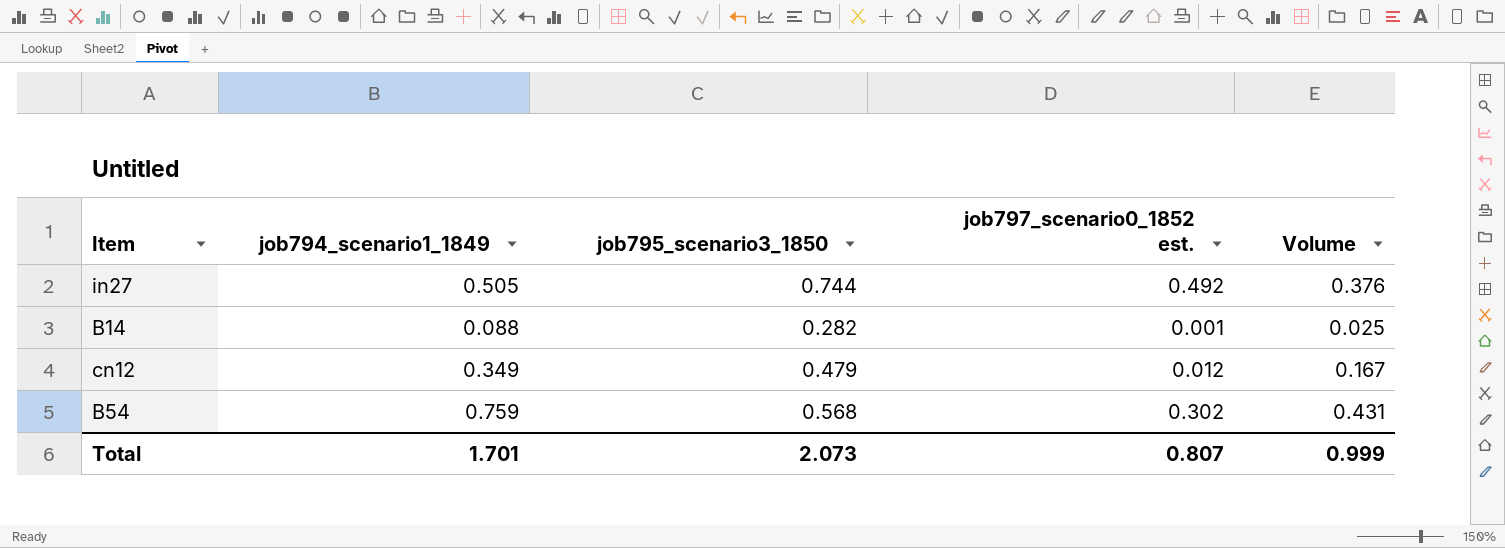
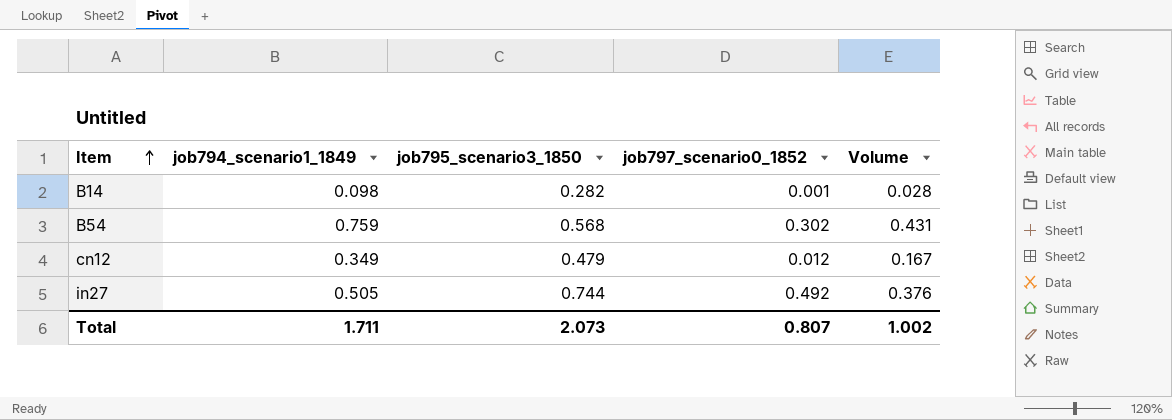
row order: none -> Item ascending
column name: job797_scenario0_1852 est. -> job797_scenario0_1852
B14 | job794_scenario1_1849: 0.088 -> 0.098
B14 | Volume: 0.025 -> 0.028
Total | job794_scenario1_1849: 1.701 -> 1.711
Total | Volume: 0.999 -> 1.002

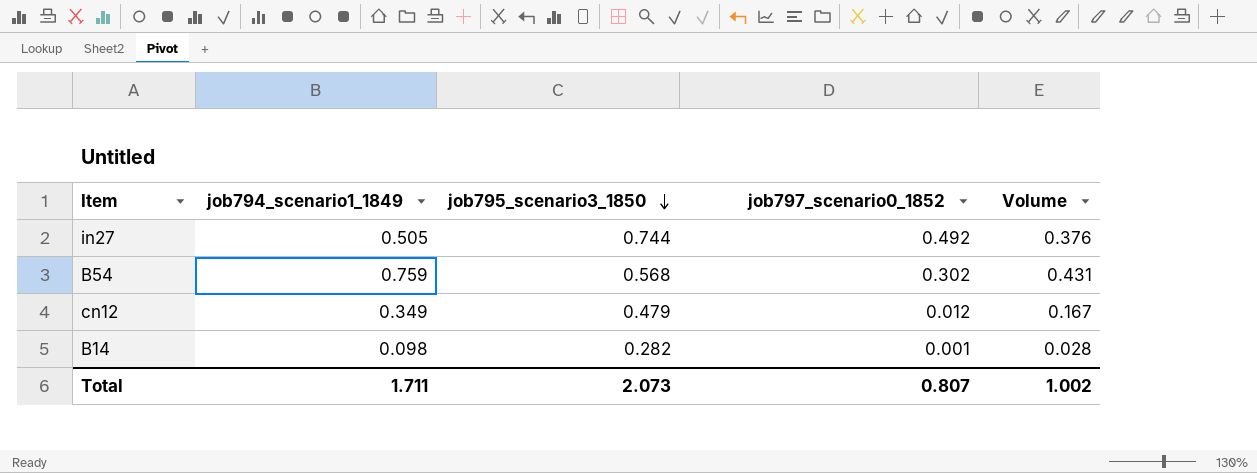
row order: Item ascending -> job795_scenario3_1850 descending

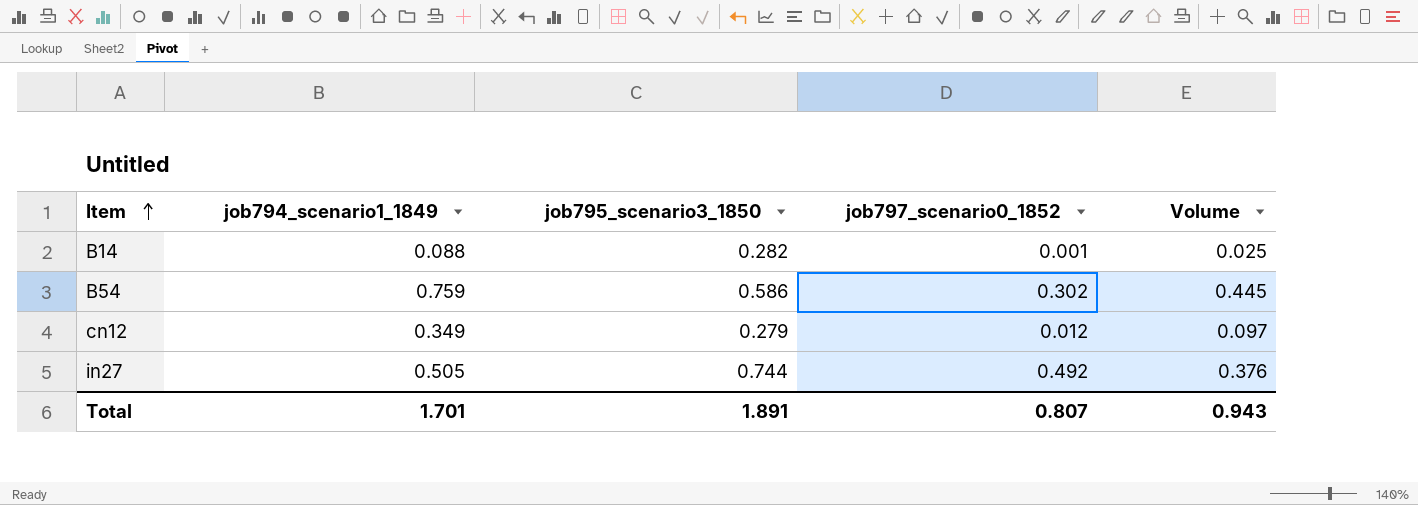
row order: job795_scenario3_1850 descending -> Item ascending
B14 | job794_scenario1_1849: 0.098 -> 0.088
B14 | Volume: 0.028 -> 0.025
B54 | job795_scenario3_1850: 0.568 -> 0.586
B54 | Volume: 0.431 -> 0.445
cn12 | job795_scenario3_1850: 0.479 -> 0.279
cn12 | Volume: 0.167 -> 0.097
Total | job794_scenario1_1849: 1.711 -> 1.701
Total | job795_scenario3_1850: 2.073 -> 1.891
Total | Volume: 1.002 -> 0.943

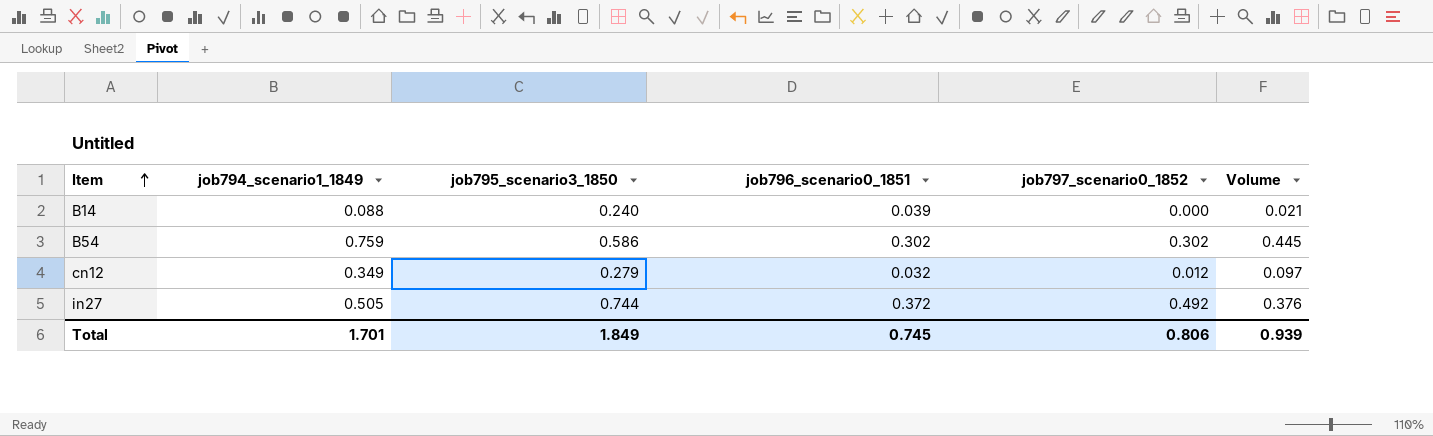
column job796_scenario0_1851 | position: none -> 4
B14 | job795_scenario3_1850: 0.282 -> 0.240
B14 | job797_scenario0_1852: 0.001 -> 0.000
B14 | Volume: 0.025 -> 0.021
Total | job795_scenario3_1850: 1.891 -> 1.849
Total | job797_scenario0_1852: 0.807 -> 0.806
Total | Volume: 0.943 -> 0.939

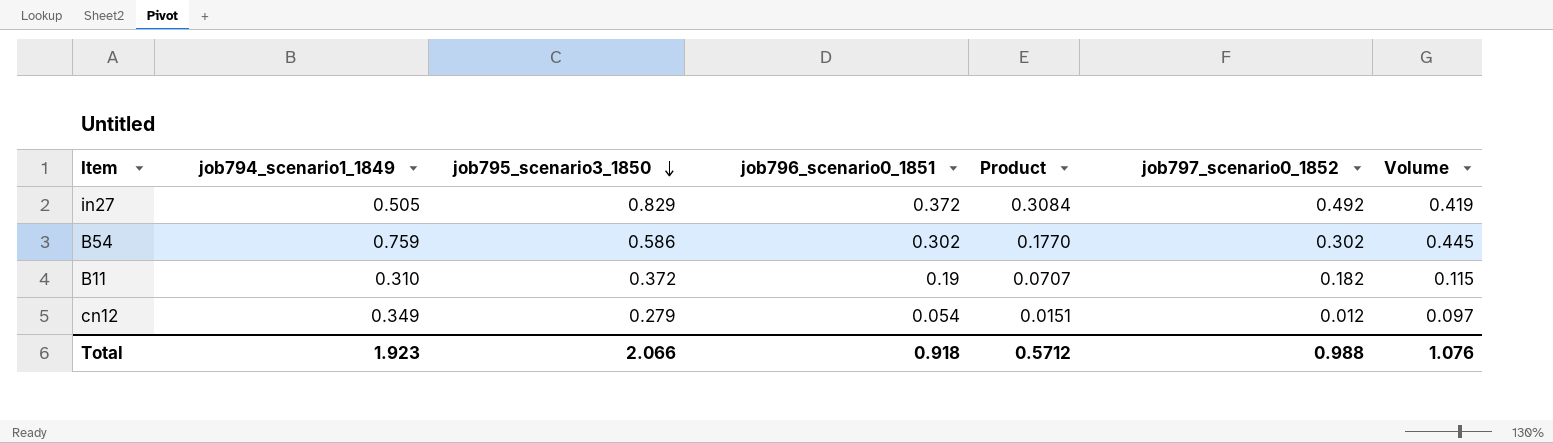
row order: Item ascending -> job795_scenario3_1850 descending
column Product | formula: none -> [job795_scenario3_1850] * [job796_scenario0_1851]
row B14: 0.088 | 0.240 | 0.039 | 0.000 | 0.021 -> none
in27 | job795_scenario3_1850: 0.744 -> 0.829
in27 | Volume: 0.376 -> 0.419
row B11: none -> 0.310 | 0.372 | 0.19 | 0.0707 | 0.182 | 0.115
cn12 | job796_scenario0_1851: 0.032 -> 0.054
Total | job794_scenario1_1849: 1.701 -> 1.923
Total | job795_scenario3_1850: 1.849 -> 2.066
Total | job796_scenario0_1851: 0.745 -> 0.918
Total | job797_scenario0_1852: 0.806 -> 0.988
Total | Volume: 0.939 -> 1.076

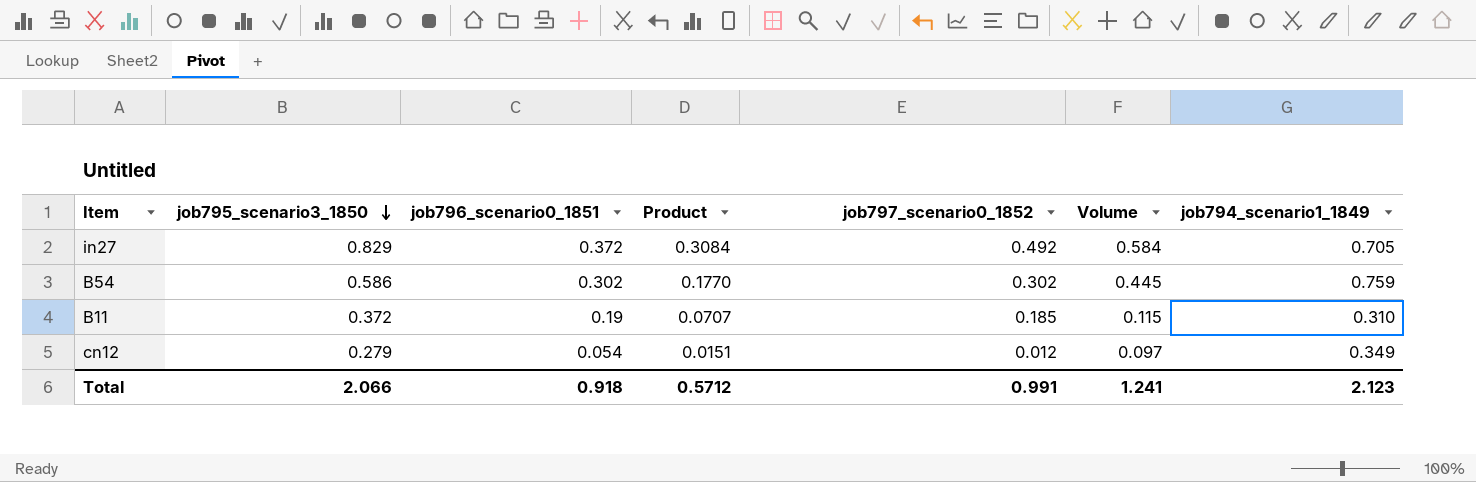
column job794_scenario1_1849 | position: 2 -> 7
in27 | Volume: 0.419 -> 0.584
in27 | job794_scenario1_1849: 0.505 -> 0.705
B11 | job797_scenario0_1852: 0.182 -> 0.185
Total | job797_scenario0_1852: 0.988 -> 0.991
Total | Volume: 1.076 -> 1.241
Total | job794_scenario1_1849: 1.923 -> 2.123

